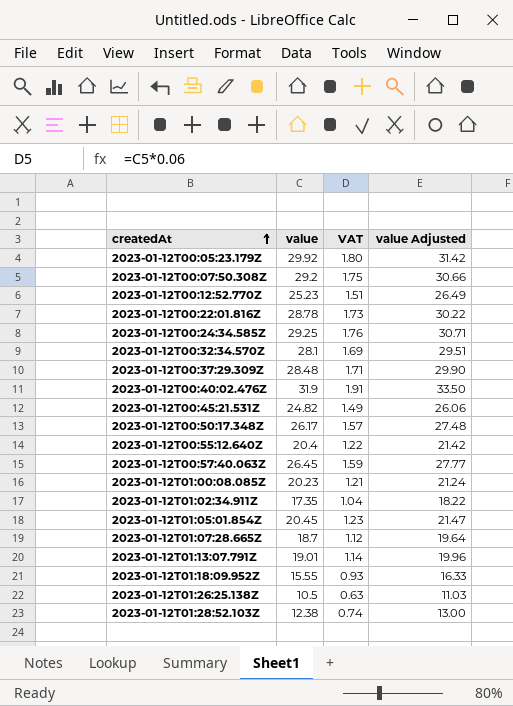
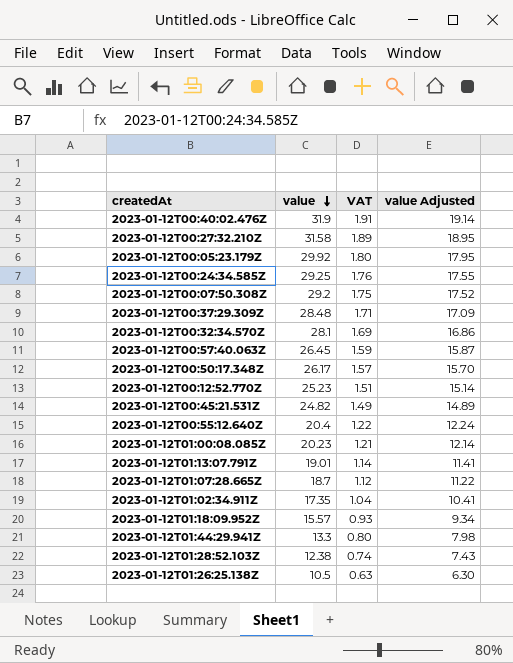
row order: createdAt ascending -> value descending
column value Adjusted | formula: [value] * 1.05 -> [value] * 0.6
row 2023-01-12T00:22:01.816Z: 28.78 | 1.73 | 30.22 -> none
row 2023-01-12T01:05:01.854Z: 20.45 | 1.23 | 21.47 -> none
row 2023-01-12T00:27:32.210Z: none -> 31.58 | 1.89 | 18.95
2023-01-12T01:18:09.952Z | value: 15.55 -> 15.57
row 2023-01-12T01:44:29.941Z: none -> 13.3 | 0.80 | 7.98

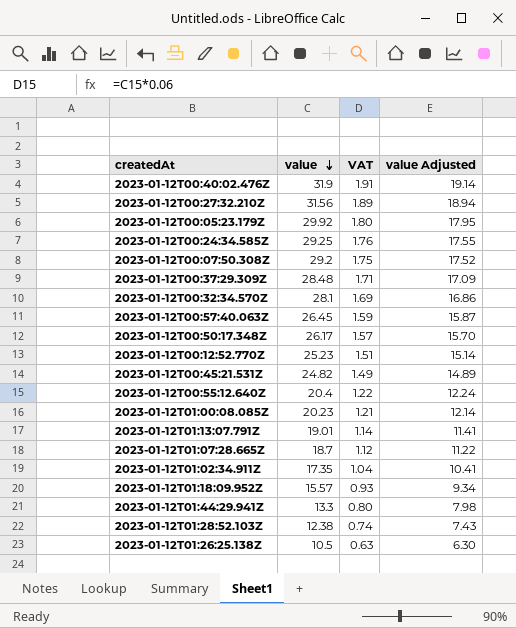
2023-01-12T00:27:32.210Z | value: 31.58 -> 31.56
2023-01-12T00:27:32.210Z | value Adjusted: 18.95 -> 18.94

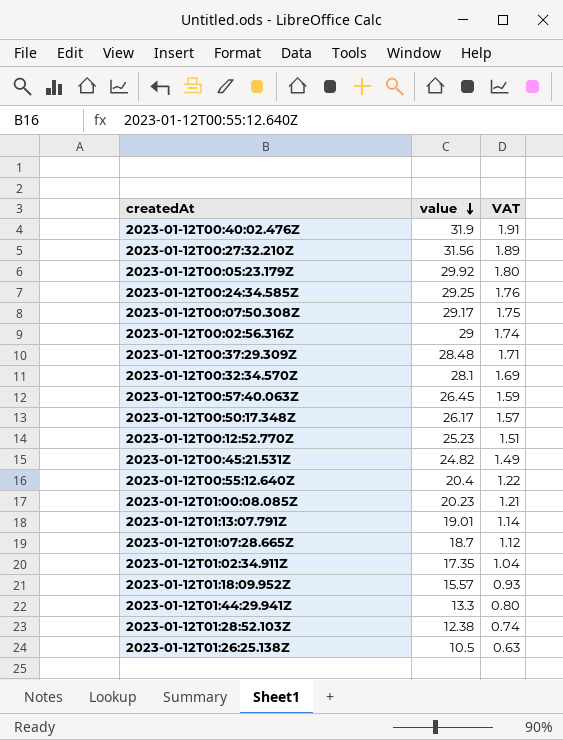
column value Adjusted | formula: [value] * 0.6 -> none
2023-01-12T00:07:50.308Z | value: 29.2 -> 29.17
row 2023-01-12T00:02:56.316Z: none -> 29 | 1.74

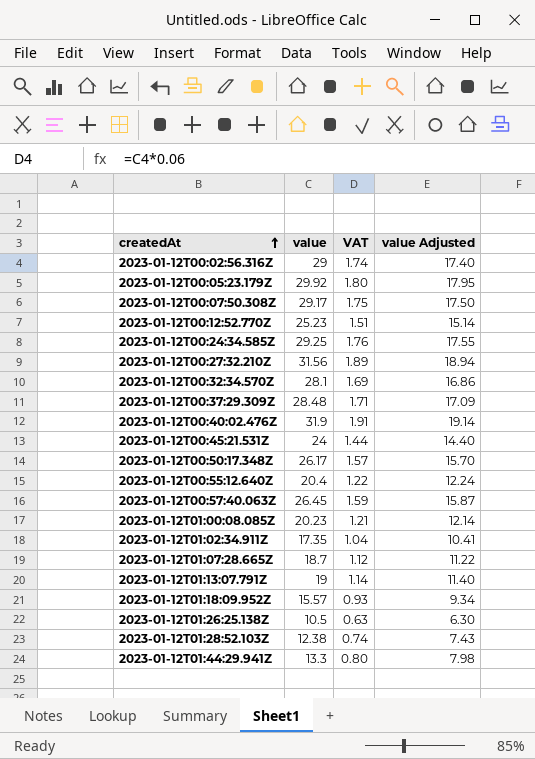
row order: value descending -> createdAt ascending
column value Adjusted | formula: none -> [value] * 0.6
2023-01-12T00:45:21.531Z | value: 24.82 -> 24
2023-01-12T00:45:21.531Z | VAT: 1.49 -> 1.44
2023-01-12T01:13:07.791Z | value: 19.01 -> 19

